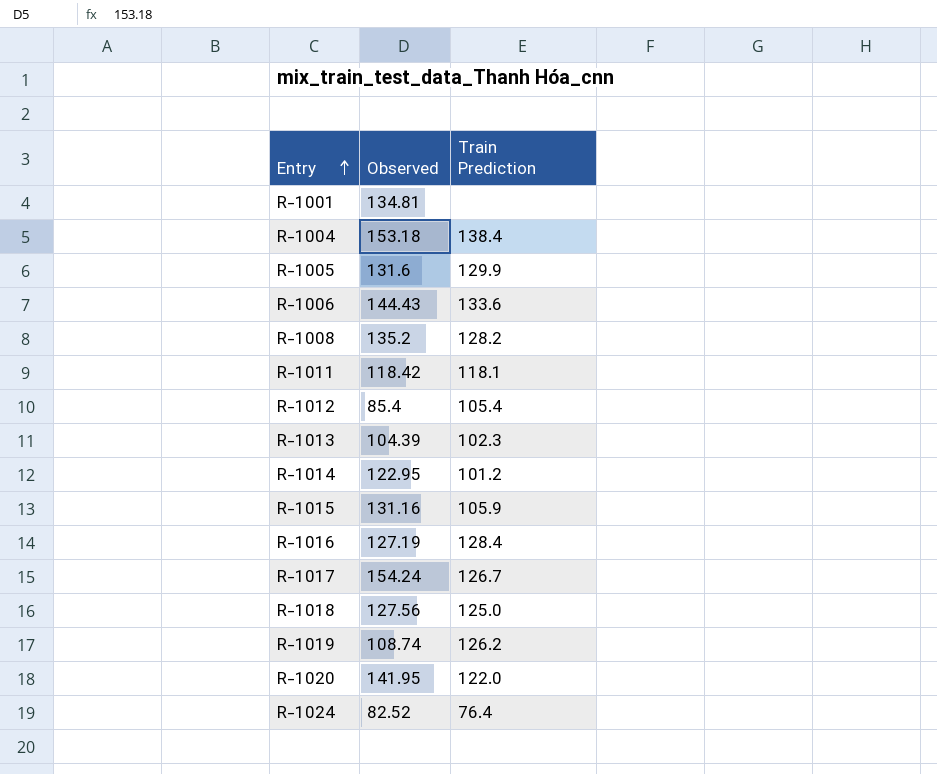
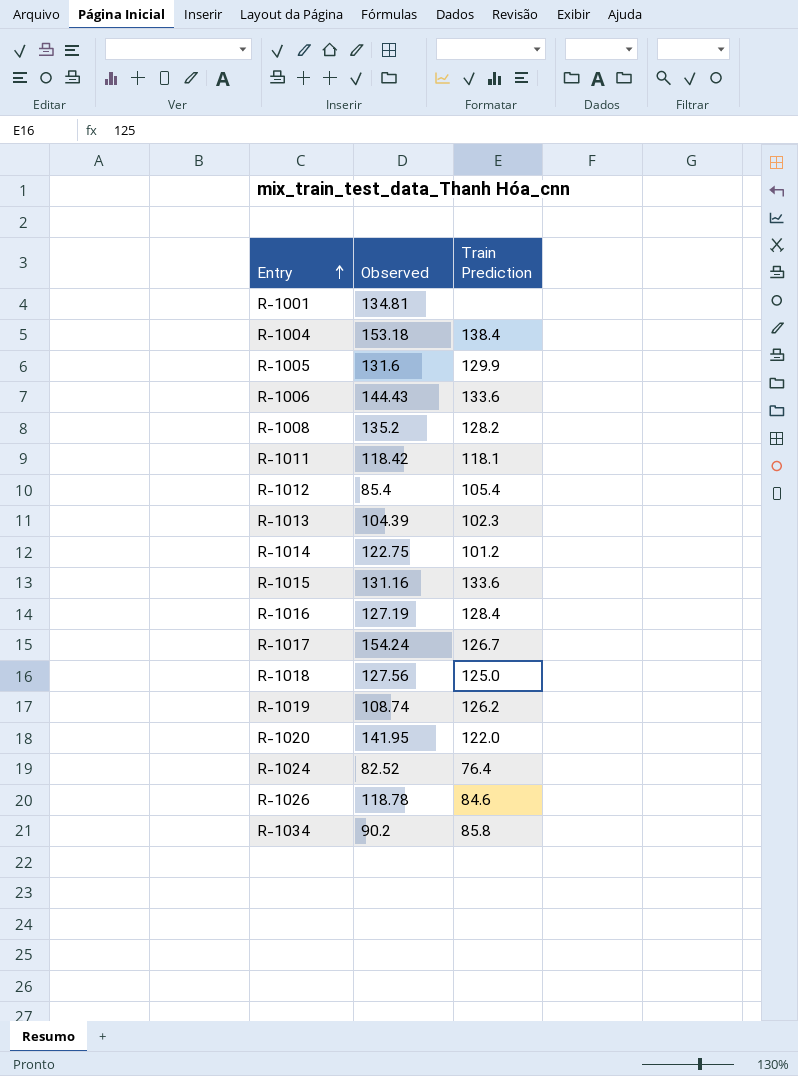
R-1014 | Observed: 122.95 -> 122.75
R-1015 | Train Prediction: 105.9 -> 133.6
row R-1026: none -> 118.78 | 84.6
row R-1034: none -> 90.2 | 85.8

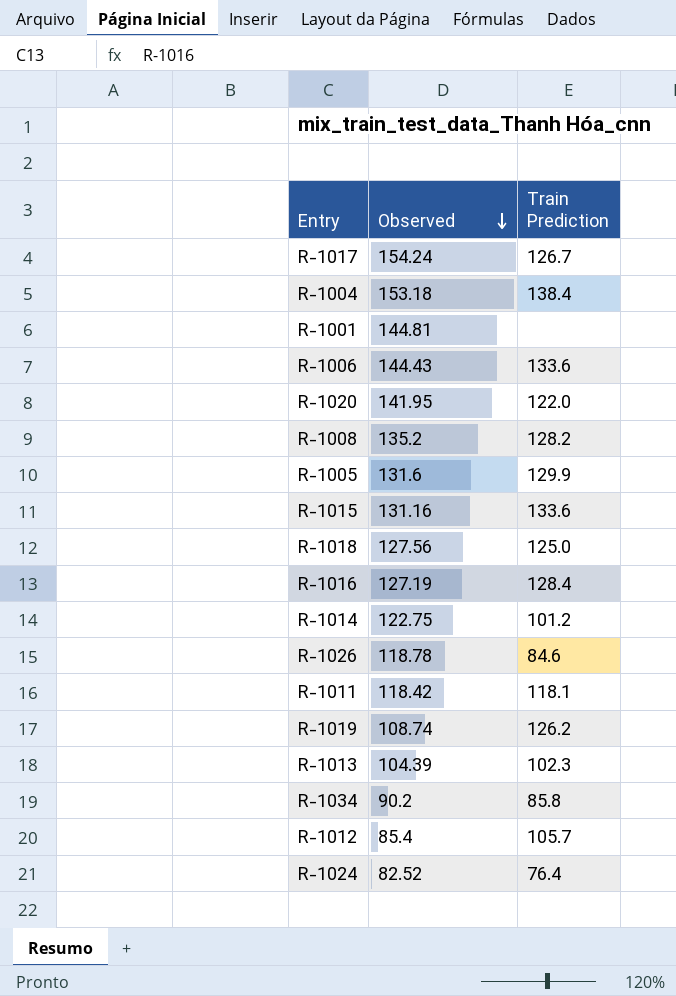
row order: Entry ascending -> Observed descending
R-1001 | Observed: 134.81 -> 144.81
R-1012 | Train Prediction: 105.4 -> 105.7

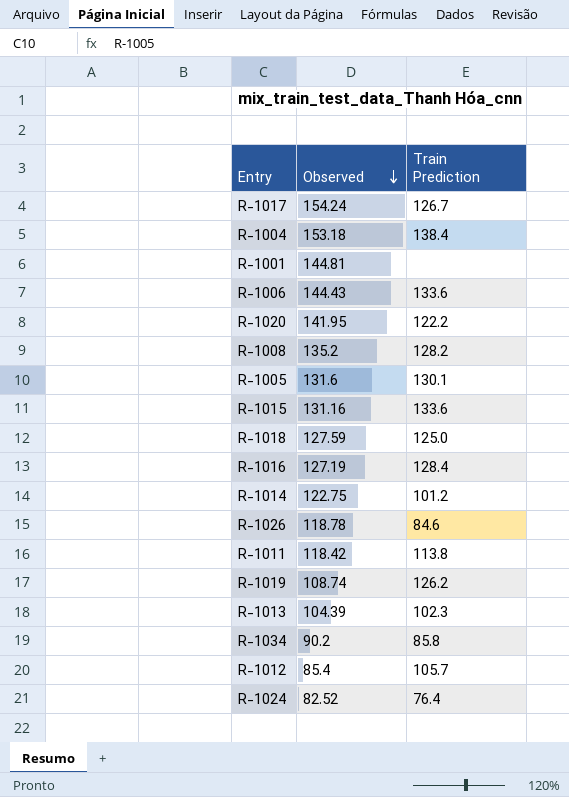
R-1020 | Train Prediction: 122.0 -> 122.2
R-1005 | Train Prediction: 129.9 -> 130.1
R-1018 | Observed: 127.56 -> 127.59
R-1011 | Train Prediction: 118.1 -> 113.8

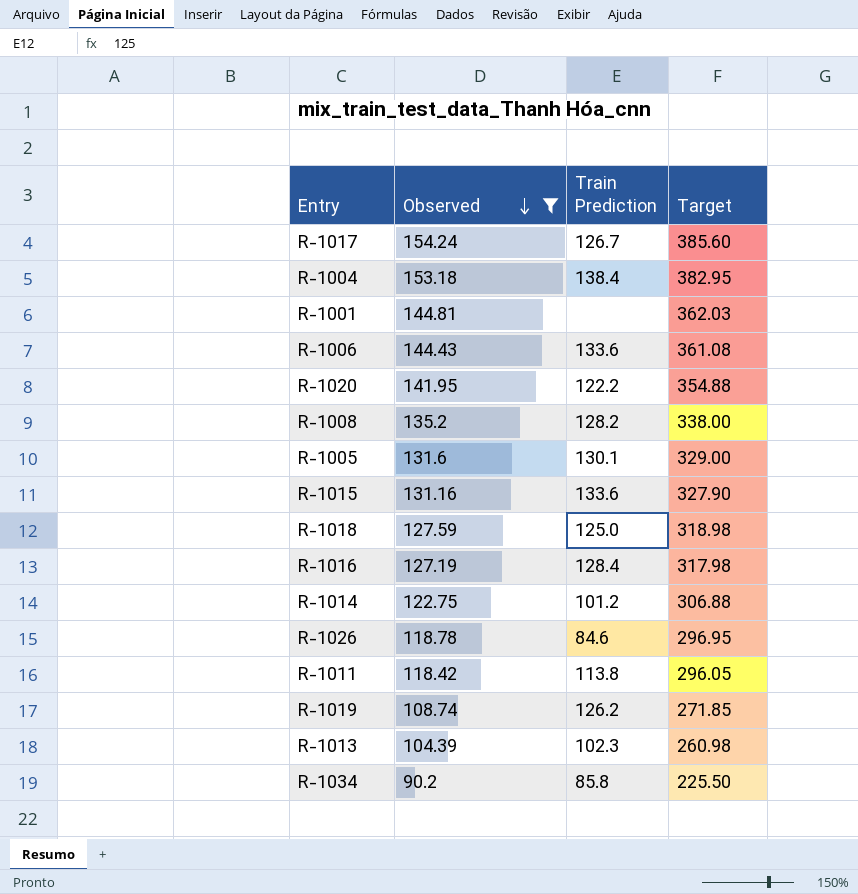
filter: none -> Observed >= 90.2
column Target | formula: none -> [Observed] * 2.5

